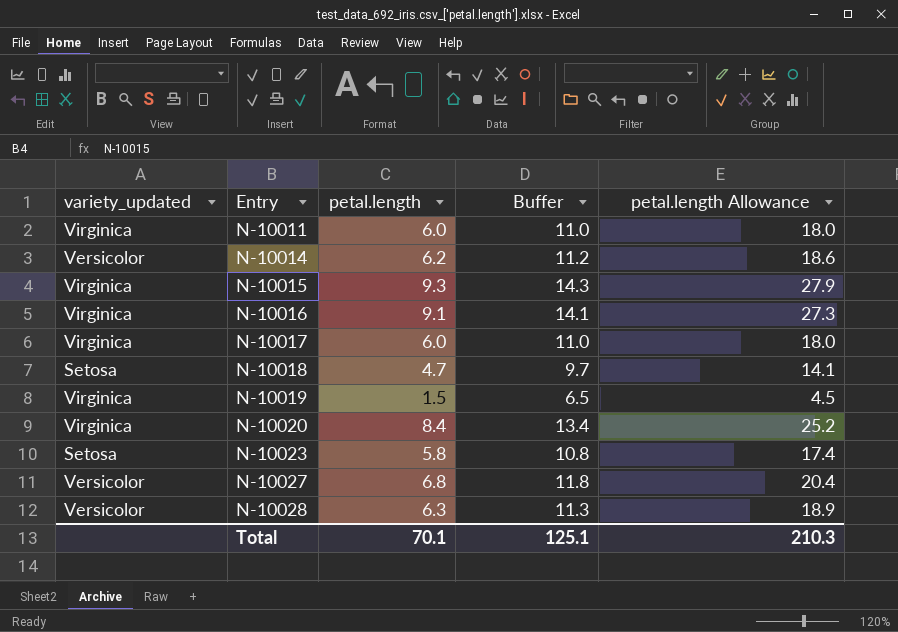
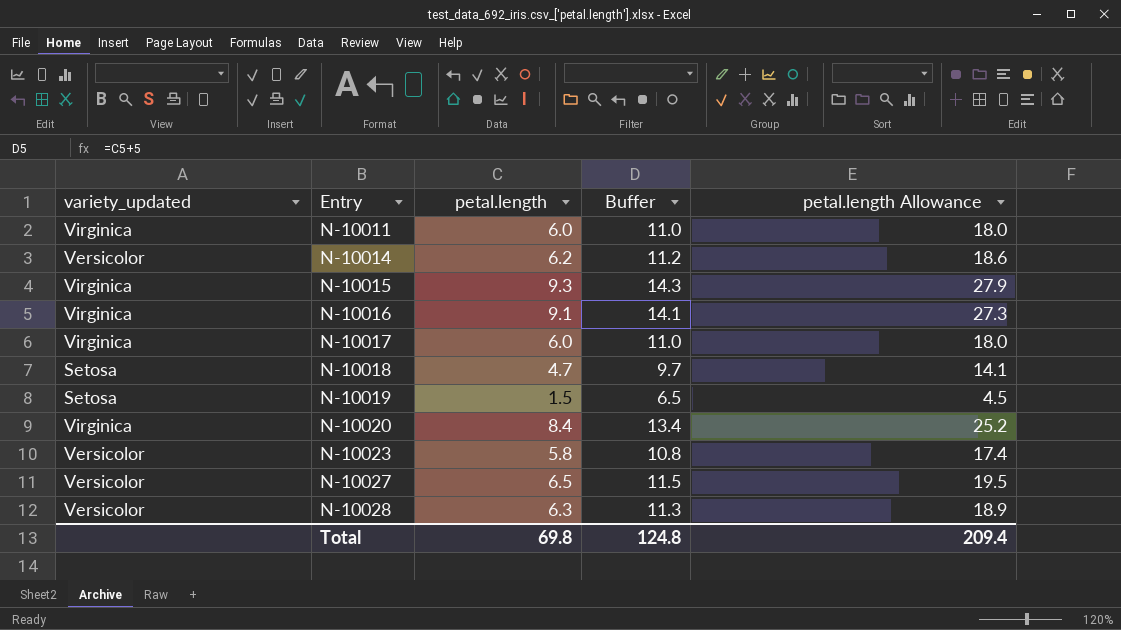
N-10019 | variety_updated: Virginica -> Setosa
N-10023 | variety_updated: Setosa -> Versicolor
N-10027 | petal.length: 6.8 -> 6.5
N-10027 | Buffer: 11.8 -> 11.5
N-10027 | petal.length Allowance: 20.4 -> 19.5
Total | petal.length: 70.1 -> 69.8
Total | Buffer: 125.1 -> 124.8
Total | petal.length Allowance: 210.3 -> 209.4

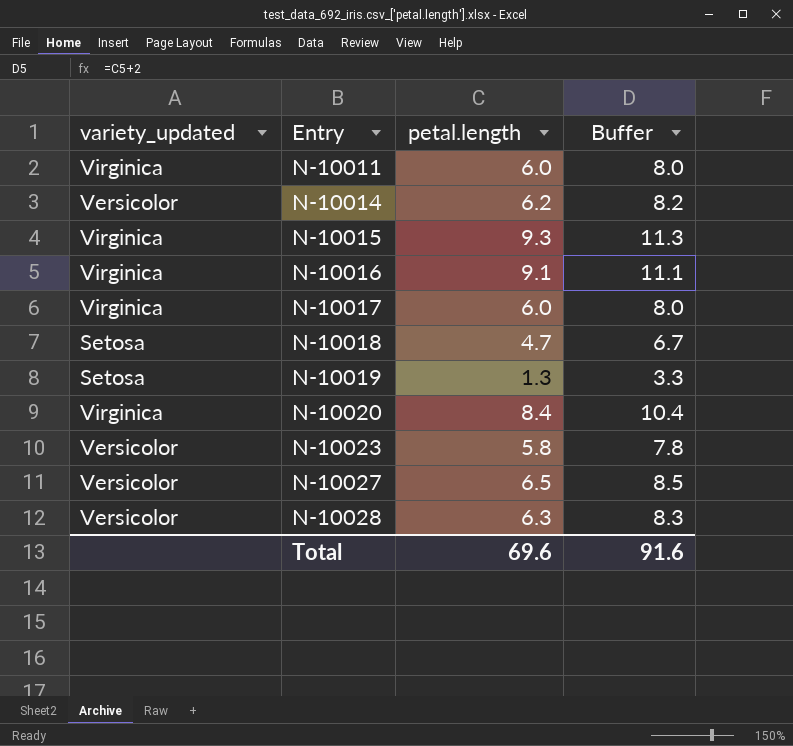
column petal.length Allowance | formula: [petal.length] * 3 -> none
column Buffer | formula: [petal.length] + 5 -> [petal.length] + 2
N-10019 | petal.length: 1.5 -> 1.3
Total | petal.length: 69.8 -> 69.6
Total | Buffer: 124.8 -> 91.6

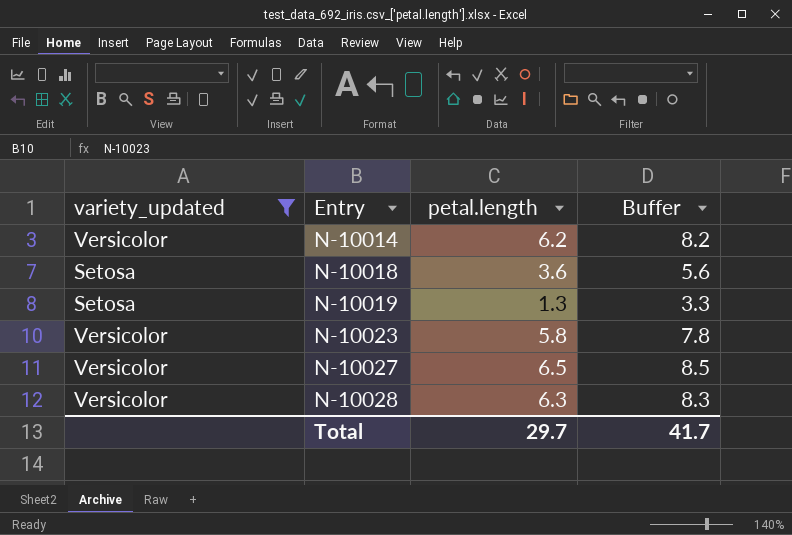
filter: none -> variety_updated != Virginica
N-10018 | petal.length: 4.7 -> 3.6
N-10018 | Buffer: 6.7 -> 5.6
Total | petal.length: 69.6 -> 29.7
Total | Buffer: 91.6 -> 41.7

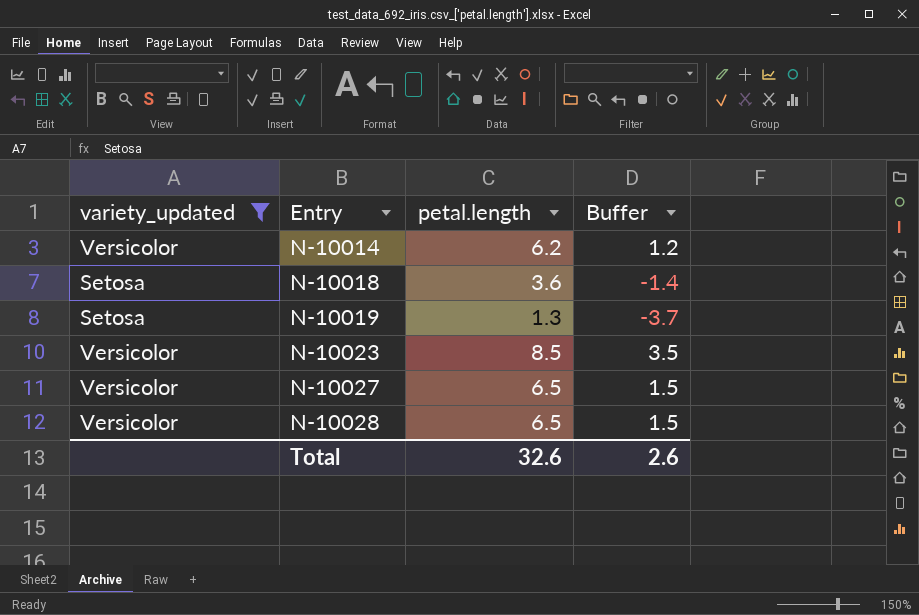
column Buffer | formula: [petal.length] + 2 -> [petal.length] - 5
N-10023 | petal.length: 5.8 -> 8.5
N-10028 | petal.length: 6.3 -> 6.5
Total | petal.length: 29.7 -> 32.6
Total | Buffer: 41.7 -> 2.6

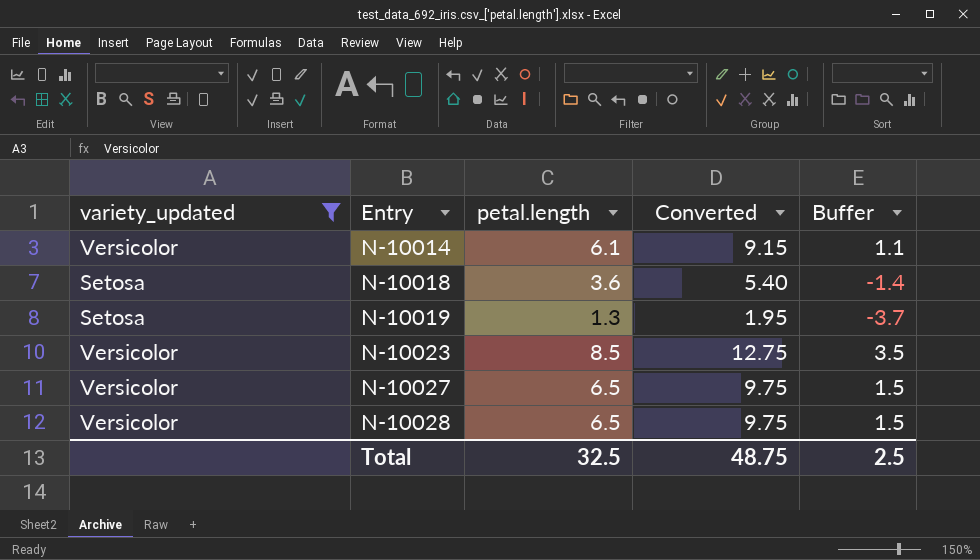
column Converted | formula: none -> [petal.length] * 1.5
N-10014 | petal.length: 6.2 -> 6.1
N-10014 | Buffer: 1.2 -> 1.1
Total | petal.length: 32.6 -> 32.5
Total | Buffer: 2.6 -> 2.5

